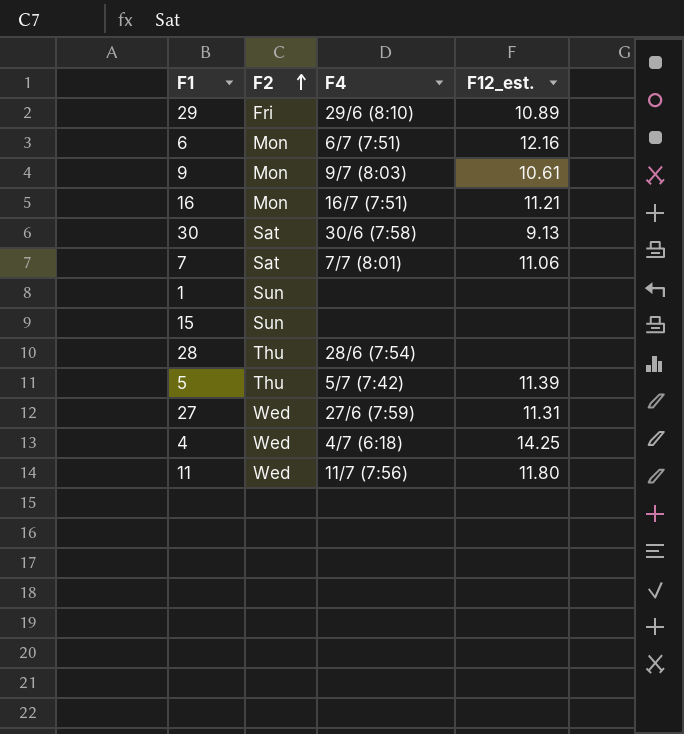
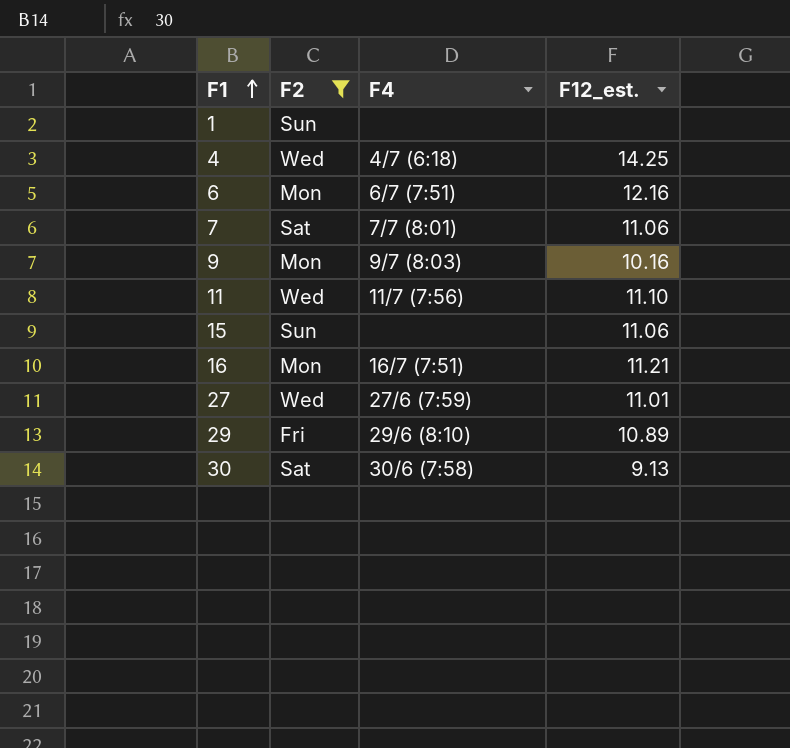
filter: none -> F2 != Thu
row order: F2 ascending -> F1 ascending
9 | F12_est.: 10.61 -> 10.16
11 | F12_est.: 11.80 -> 11.10
15 | F12_est.: none -> 11.06
27 | F12_est.: 11.31 -> 11.01

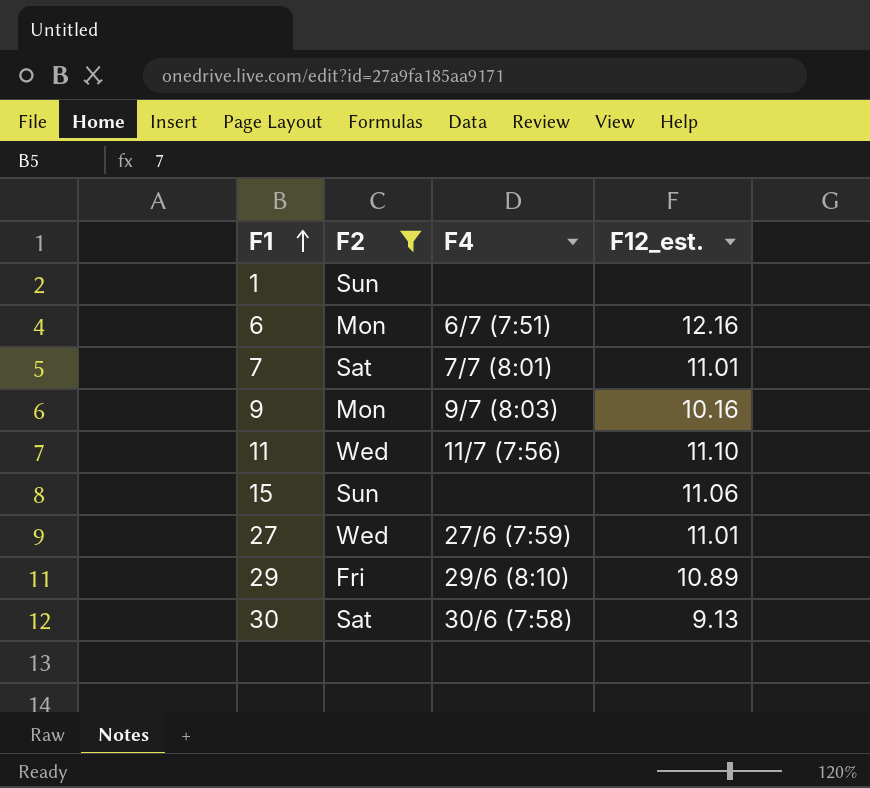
row 4: Wed | 4/7 (6:18) | 14.25 -> none
row 16: Mon | 16/7 (7:51) | 11.21 -> none
7 | F12_est.: 11.06 -> 11.01

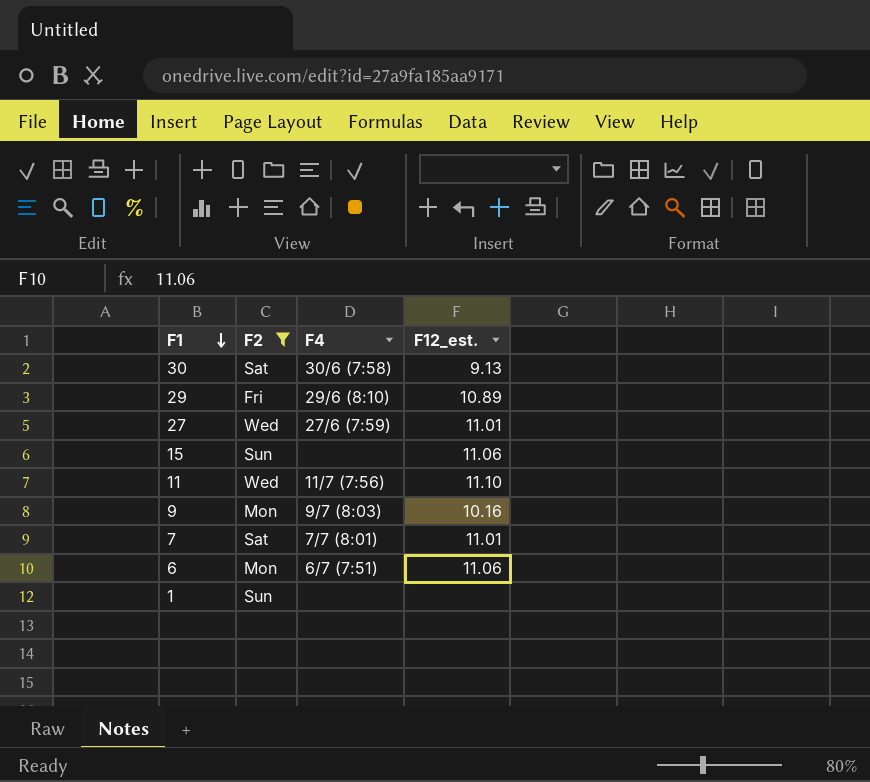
row order: F1 ascending -> F1 descending
6 | F12_est.: 12.16 -> 11.06

